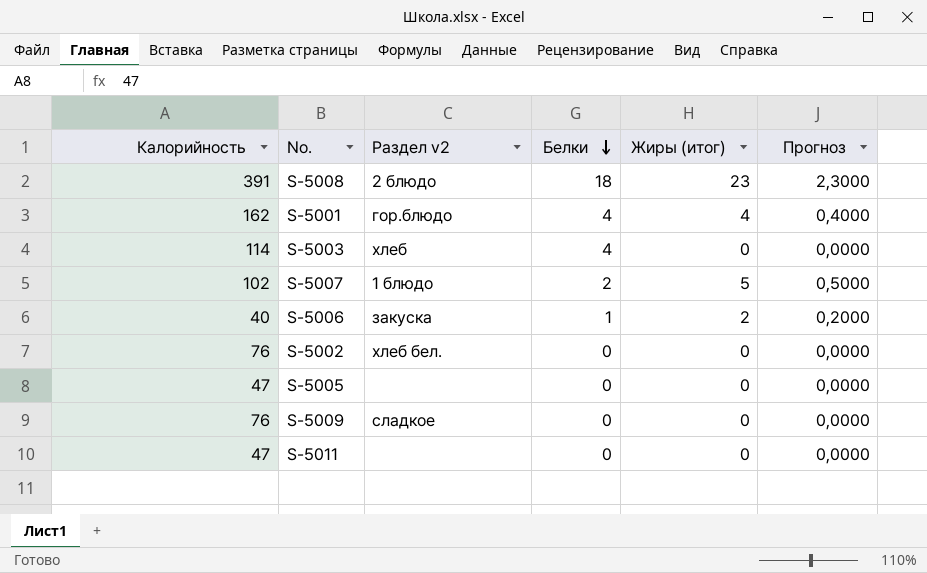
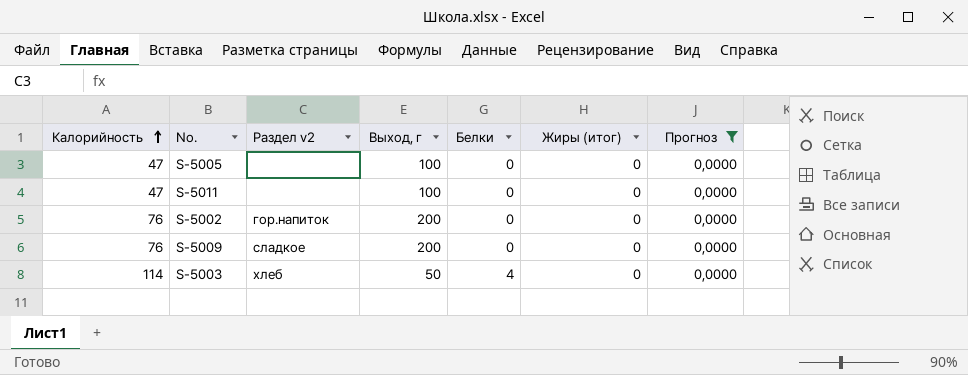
filter: none -> Прогноз = 0,0000
row order: Белки descending -> Калорийность ascending
column Выход, г | position: none -> 4
S-5002 | Раздел v2: хлеб бел. -> гор.напиток

